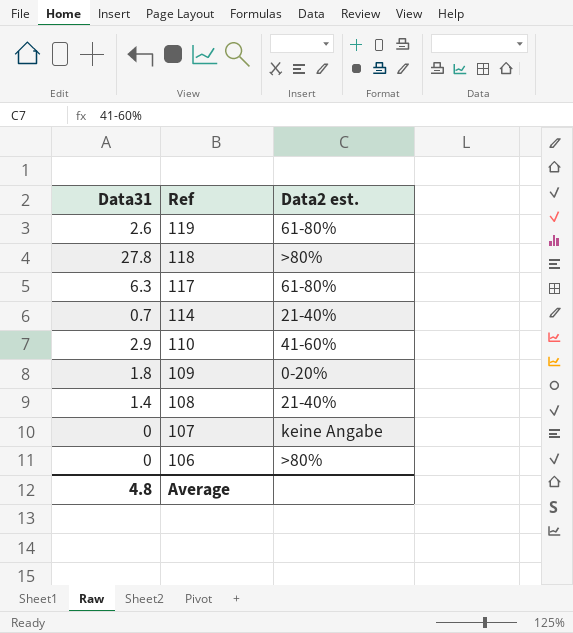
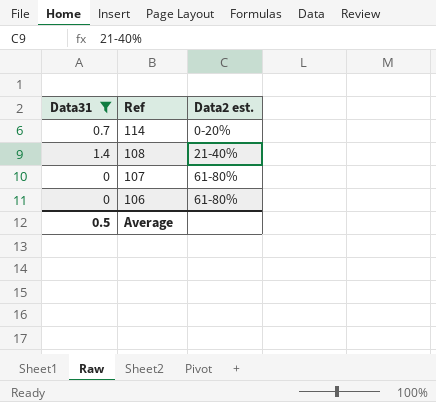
filter: none -> Data31 <= 1.4
114 | Data2 est.: 21-40% -> 0-20%
107 | Data2 est.: keine Angabe -> 61-80%
106 | Data2 est.: >80% -> 61-80%
Average | Data31: 4.8 -> 0.5

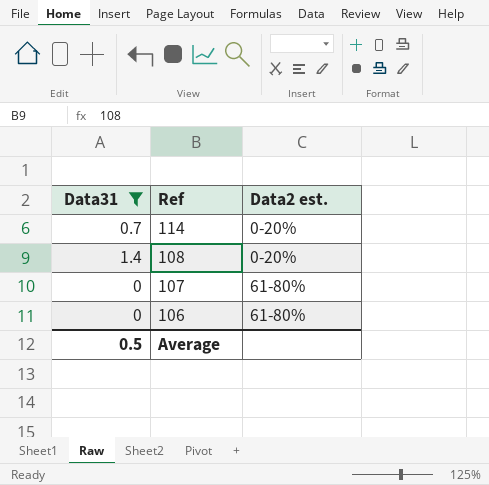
108 | Data2 est.: 21-40% -> 0-20%

